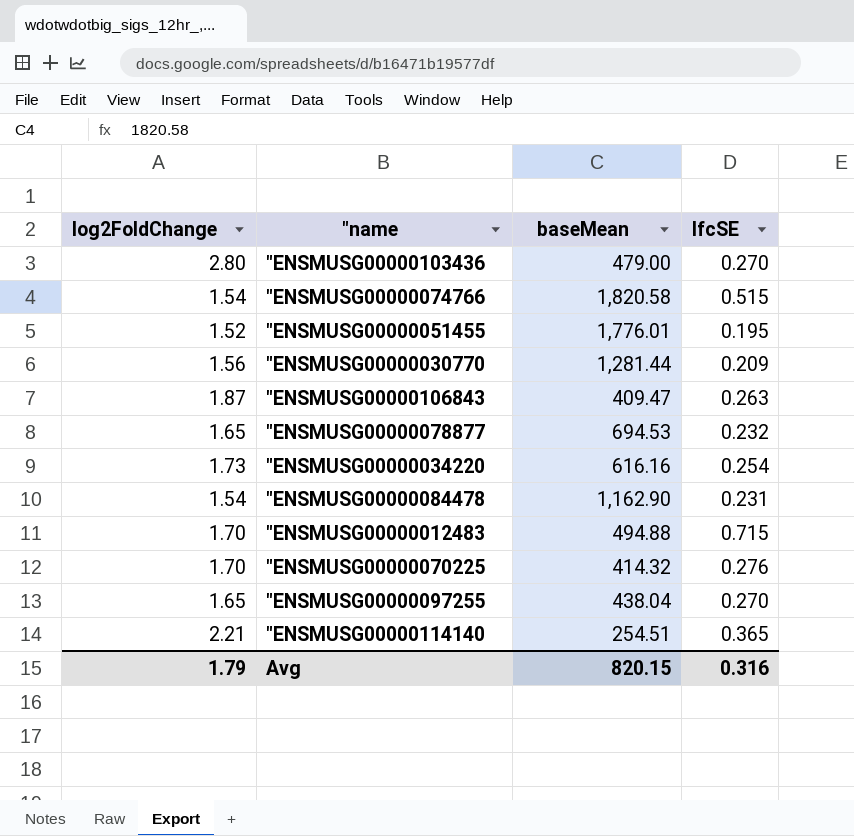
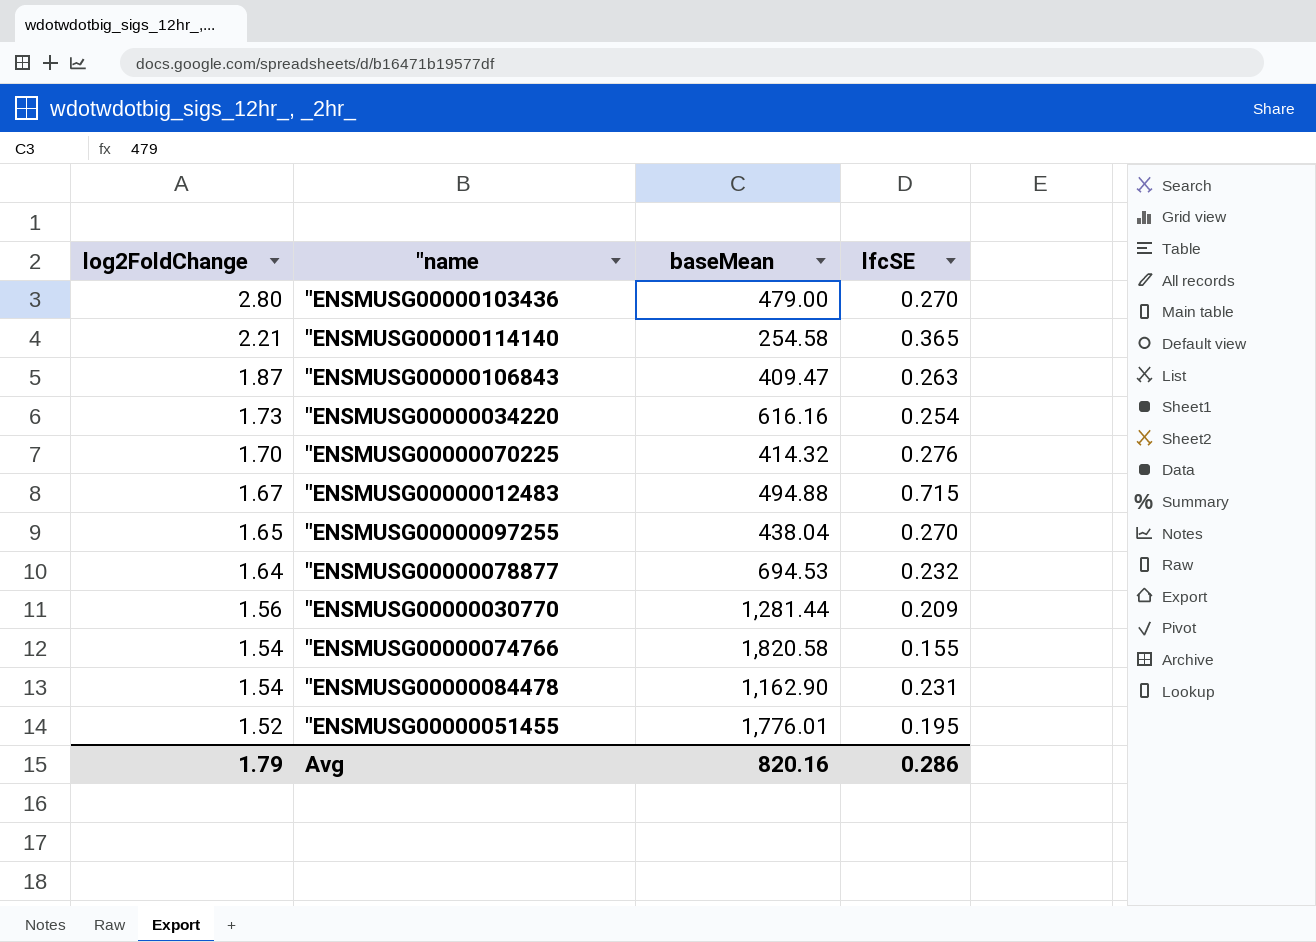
row order: none -> log2FoldChange descending
"ENSMUSG00000114140 | baseMean: 254.51 -> 254.58
"ENSMUSG00000012483 | log2FoldChange: 1.70 -> 1.67
"ENSMUSG00000078877 | log2FoldChange: 1.65 -> 1.64
"ENSMUSG00000074766 | lfcSE: 0.515 -> 0.155
Avg | baseMean: 820.15 -> 820.16
Avg | lfcSE: 0.316 -> 0.286

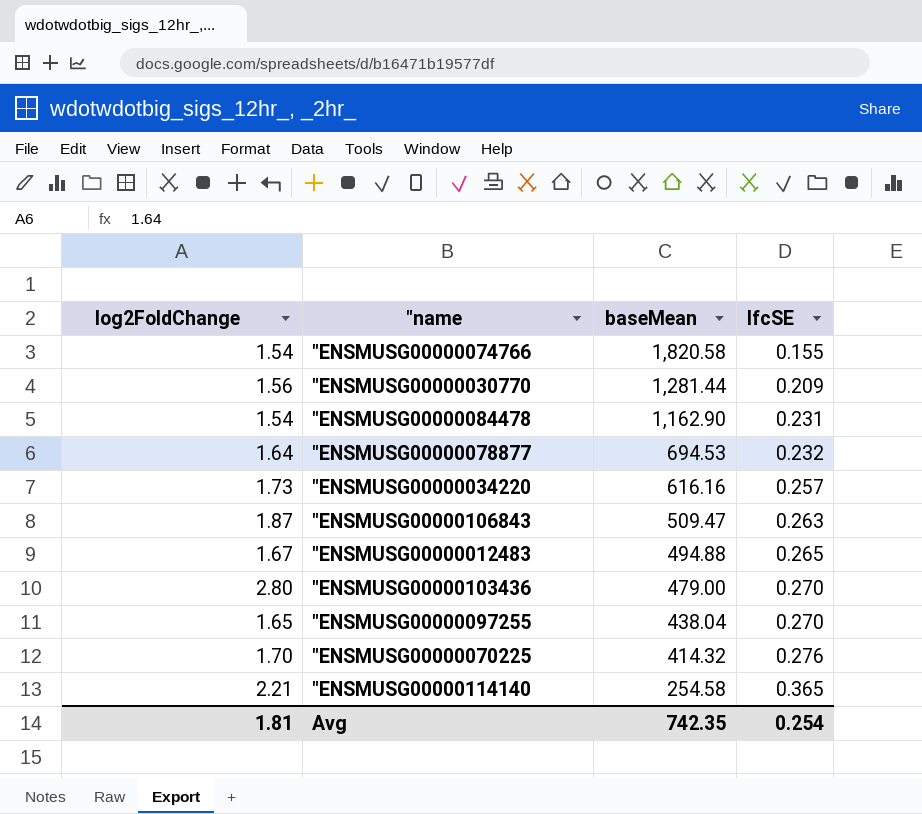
row order: log2FoldChange descending -> baseMean descending
row "ENSMUSG00000051455: 1.52 | 1,776.01 | 0.195 -> none
"ENSMUSG00000034220 | lfcSE: 0.254 -> 0.257
"ENSMUSG00000106843 | baseMean: 409.47 -> 509.47
"ENSMUSG00000012483 | lfcSE: 0.715 -> 0.265
Avg | log2FoldChange: 1.79 -> 1.81
Avg | baseMean: 820.16 -> 742.35
Avg | lfcSE: 0.286 -> 0.254

